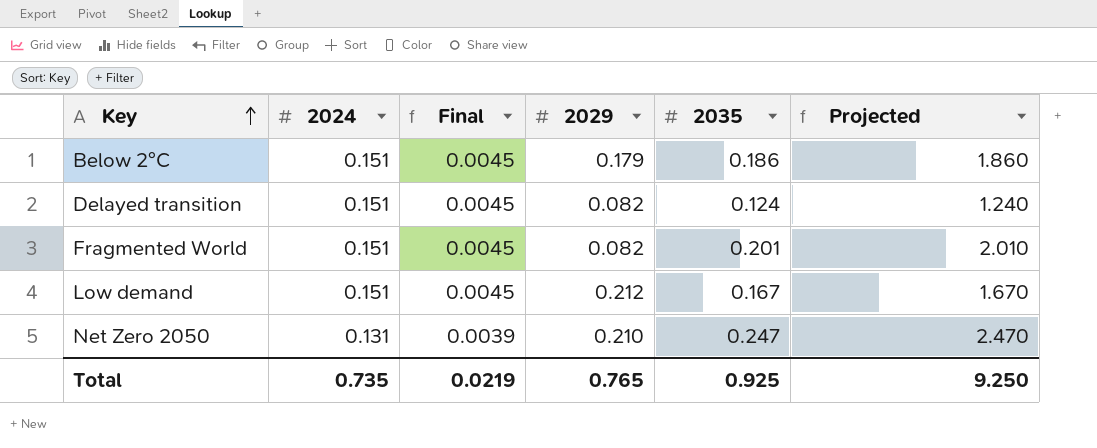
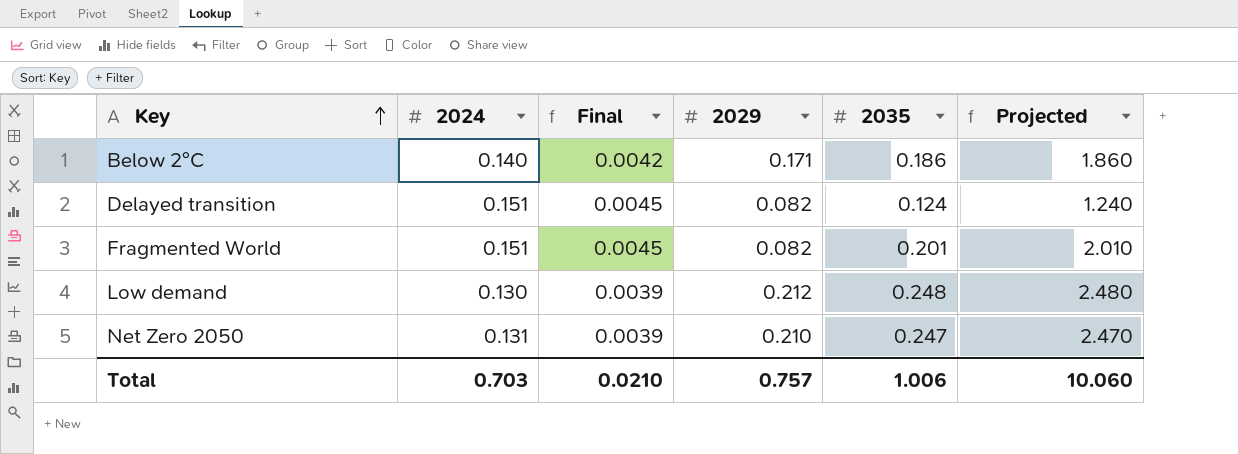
Below 2°C | 2024: 0.151 -> 0.140
Below 2°C | Final: 0.0045 -> 0.0042
Below 2°C | 2029: 0.179 -> 0.171
Low demand | 2024: 0.151 -> 0.130
Low demand | Final: 0.0045 -> 0.0039
Low demand | 2035: 0.167 -> 0.248
Low demand | Projected: 1.670 -> 2.480
Total | 2024: 0.735 -> 0.703
Total | Final: 0.0219 -> 0.0210
Total | 2029: 0.765 -> 0.757
Total | 2035: 0.925 -> 1.006
Total | Projected: 9.250 -> 10.060

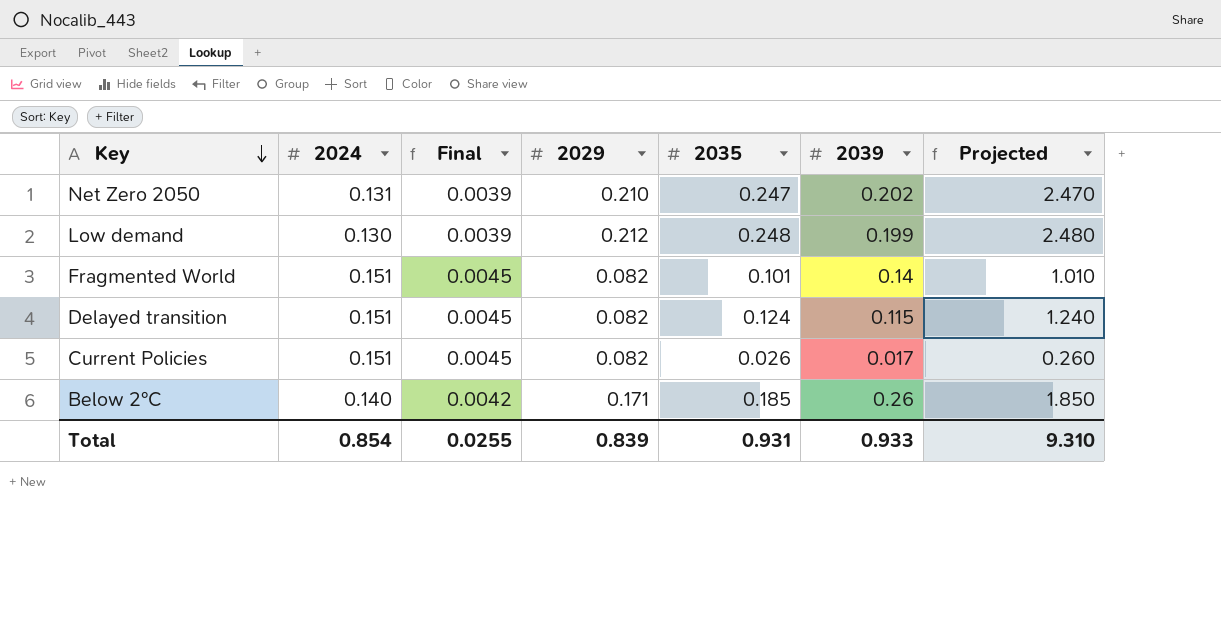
row order: Key ascending -> Key descending
column 2039 | position: none -> 6
Fragmented World | 2035: 0.201 -> 0.101
Fragmented World | Projected: 2.010 -> 1.010
row Current Policies: none -> 0.151 | 0.0045 | 0.082 | 0.026 | 0.017 | 0.260
Below 2°C | 2035: 0.186 -> 0.185
Below 2°C | Projected: 1.860 -> 1.850
Total | 2024: 0.703 -> 0.854
Total | Final: 0.0210 -> 0.0255
Total | 2029: 0.757 -> 0.839
Total | 2035: 1.006 -> 0.931
Total | Projected: 10.060 -> 9.310

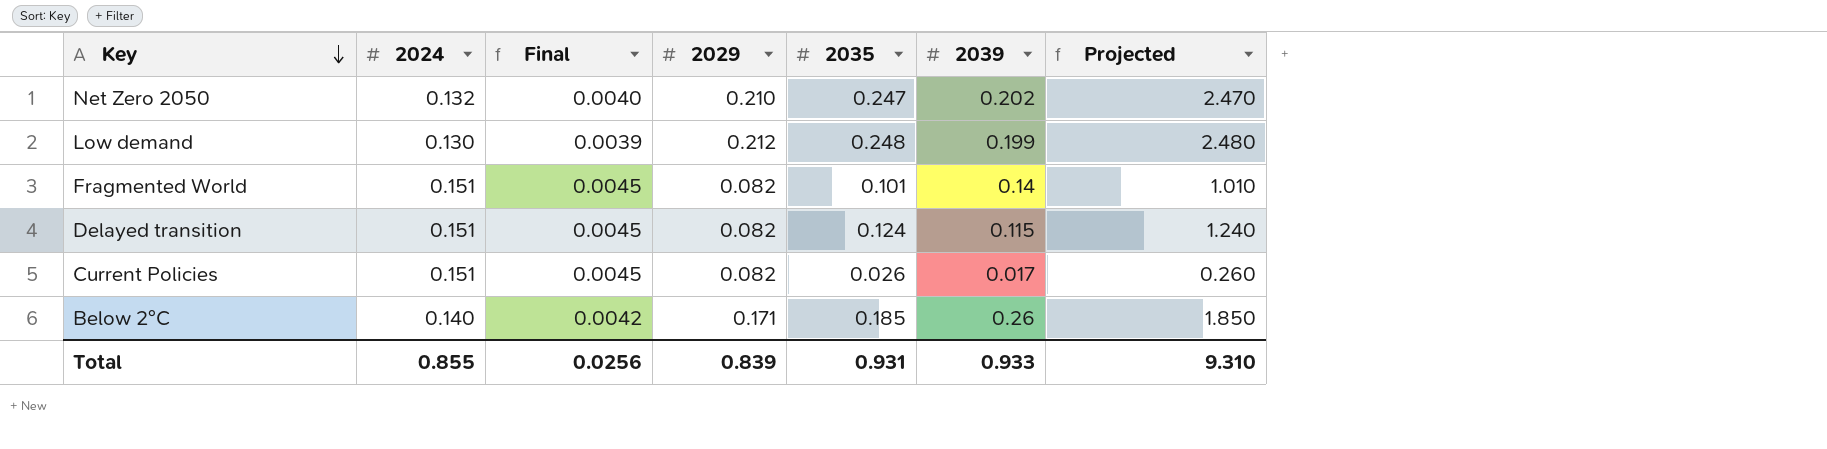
Net Zero 2050 | 2024: 0.131 -> 0.132
Net Zero 2050 | Final: 0.0039 -> 0.0040
Total | 2024: 0.854 -> 0.855
Total | Final: 0.0255 -> 0.0256

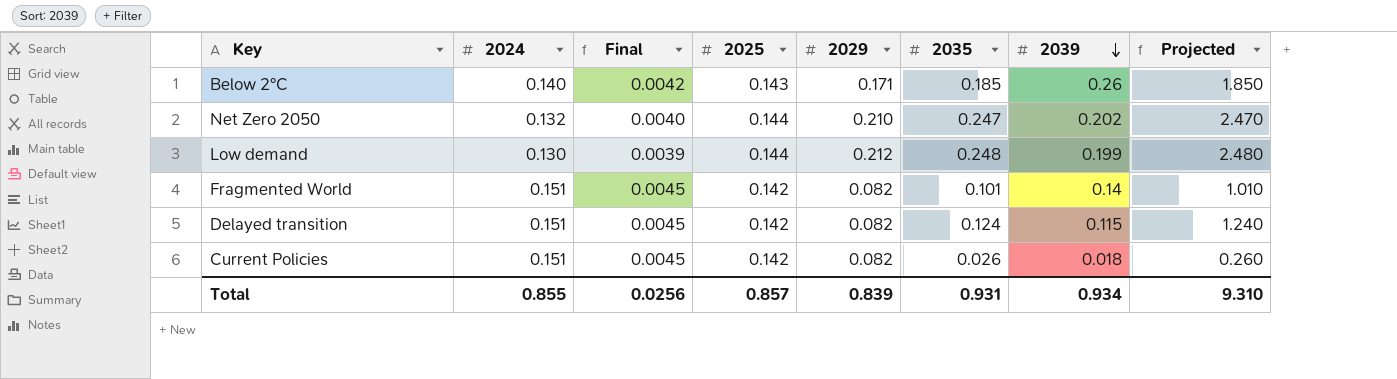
row order: Key descending -> 2039 descending
column 2025 | position: none -> 4
Current Policies | 2039: 0.017 -> 0.018
Total | 2039: 0.933 -> 0.934

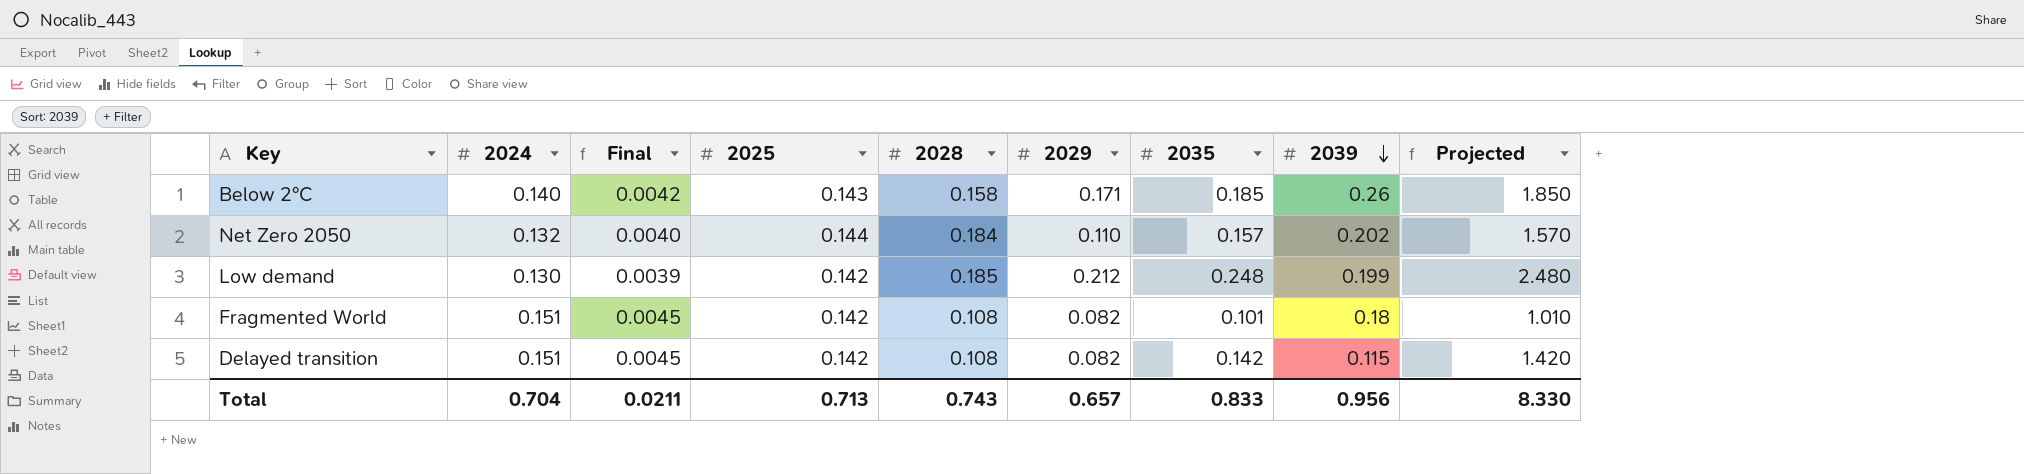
column 2028 | position: none -> 5
row Current Policies: 0.151 | 0.0045 | 0.142 | 0.082 | 0.026 | 0.018 | 0.260 -> none
Net Zero 2050 | 2029: 0.210 -> 0.110
Net Zero 2050 | 2035: 0.247 -> 0.157
Net Zero 2050 | Projected: 2.470 -> 1.570
Low demand | 2025: 0.144 -> 0.142
Fragmented World | 2039: 0.14 -> 0.18
Delayed transition | 2035: 0.124 -> 0.142
Delayed transition | Projected: 1.240 -> 1.420
Total | 2024: 0.855 -> 0.704
Total | Final: 0.0256 -> 0.0211
Total | 2025: 0.857 -> 0.713
Total | 2029: 0.839 -> 0.657
Total | 2035: 0.931 -> 0.833
Total | 2039: 0.934 -> 0.956
Total | Projected: 9.310 -> 8.330

